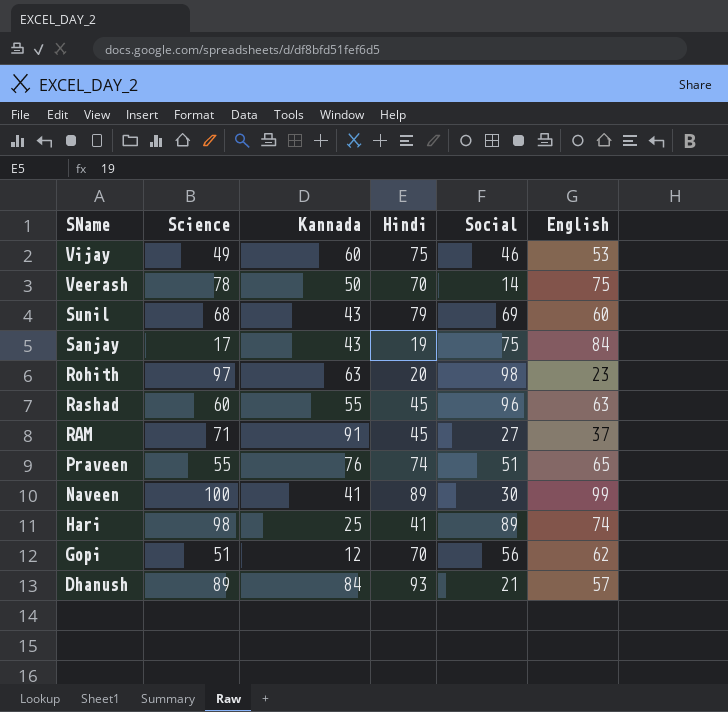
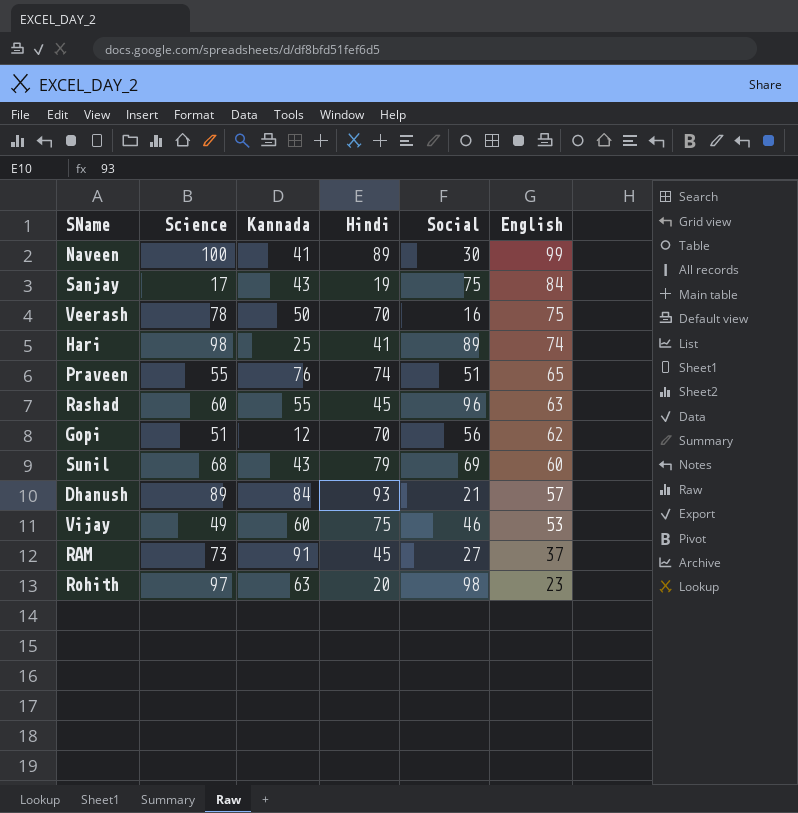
row order: SName descending -> English descending
Veerash | Social: 14 -> 16
RAM | Science: 71 -> 73

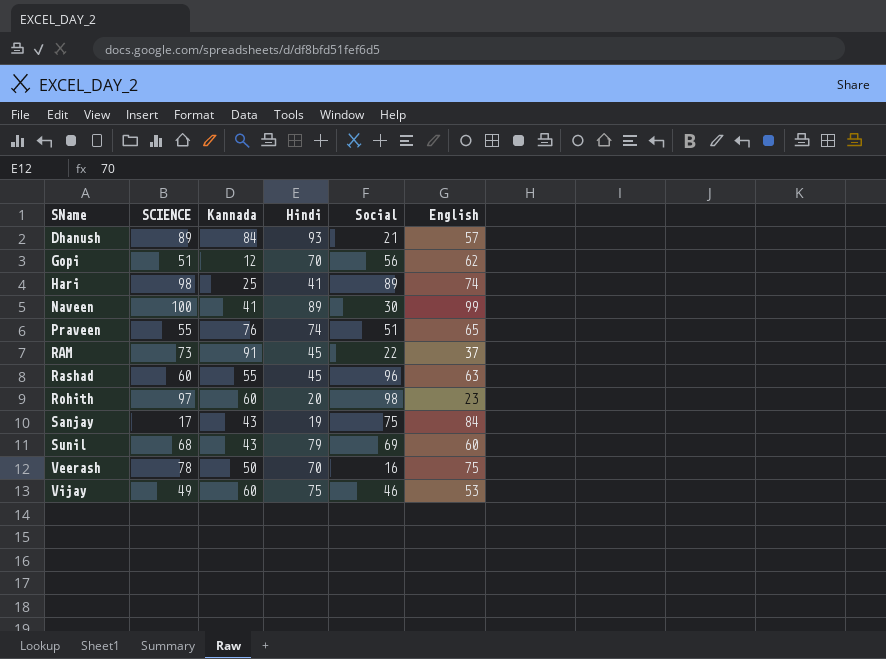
row order: English descending -> SName ascending
column name: Science -> SCIENCE
RAM | Social: 27 -> 22
Rohith | Kannada: 63 -> 60

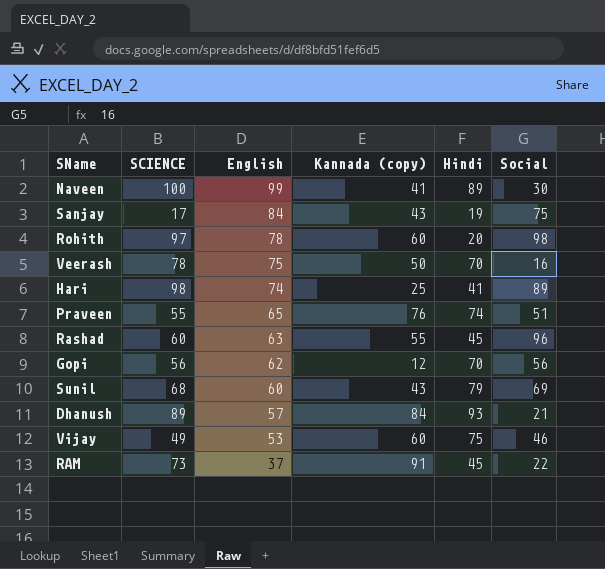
row order: SName ascending -> English descending
column English | position: 6 -> 3
column name: Kannada -> Kannada (copy)
Rohith | English: 23 -> 78
Gopi | SCIENCE: 51 -> 56

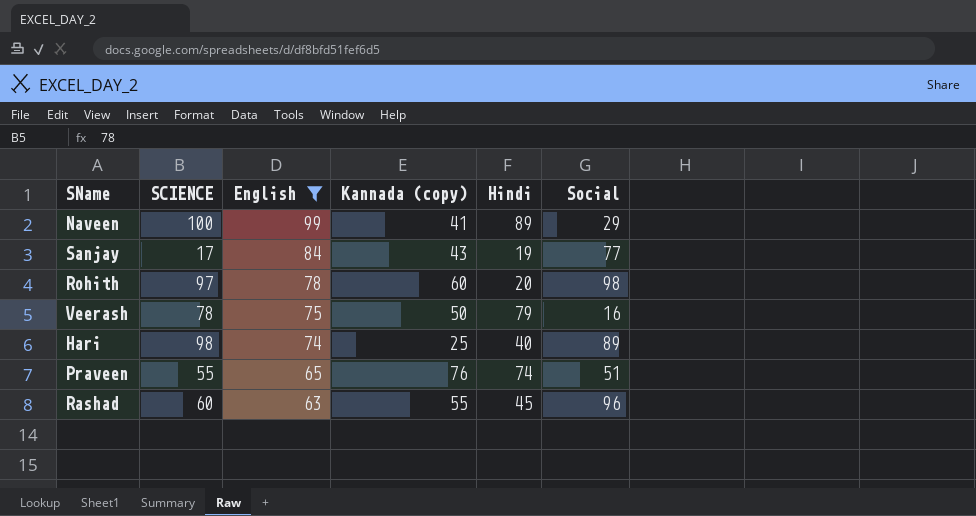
filter: none -> English >= 63
Naveen | Social: 30 -> 29
Sanjay | Social: 75 -> 77
Veerash | Hindi: 70 -> 79
Hari | Hindi: 41 -> 40

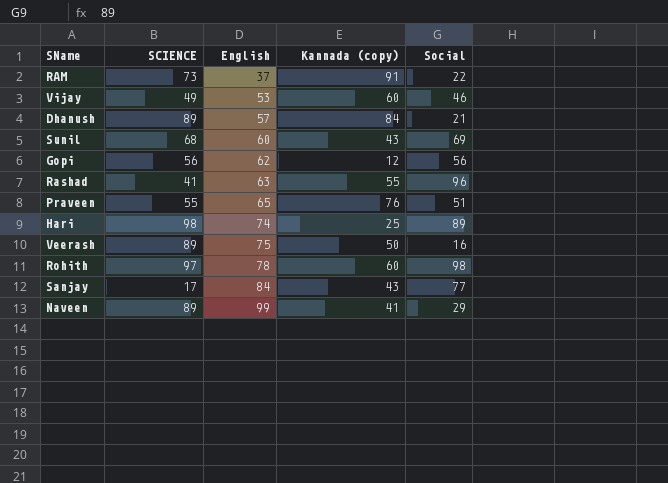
filter: English >= 63 -> none
row order: English descending -> English ascending
column Hindi | position: 5 -> none
Rashad | SCIENCE: 60 -> 41
Veerash | SCIENCE: 78 -> 89
Naveen | SCIENCE: 100 -> 89

